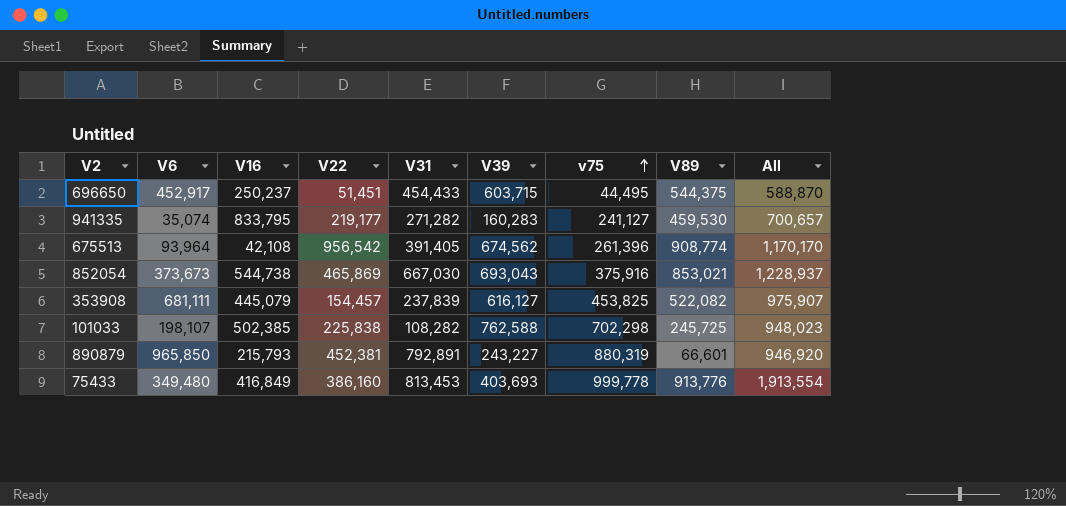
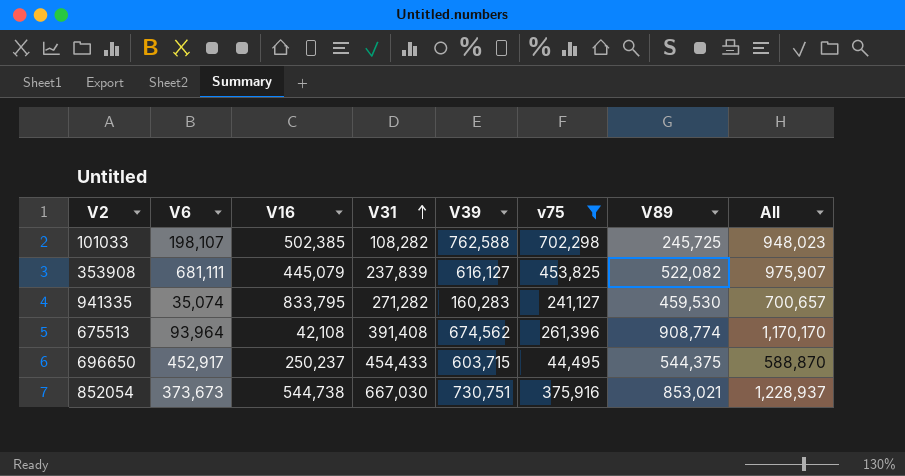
filter: none -> v75 <= 702,298
row order: v75 ascending -> V31 ascending
column V22 | position: 4 -> none
675513 | V31: 391,405 -> 391,408
852054 | V39: 693,043 -> 730,751

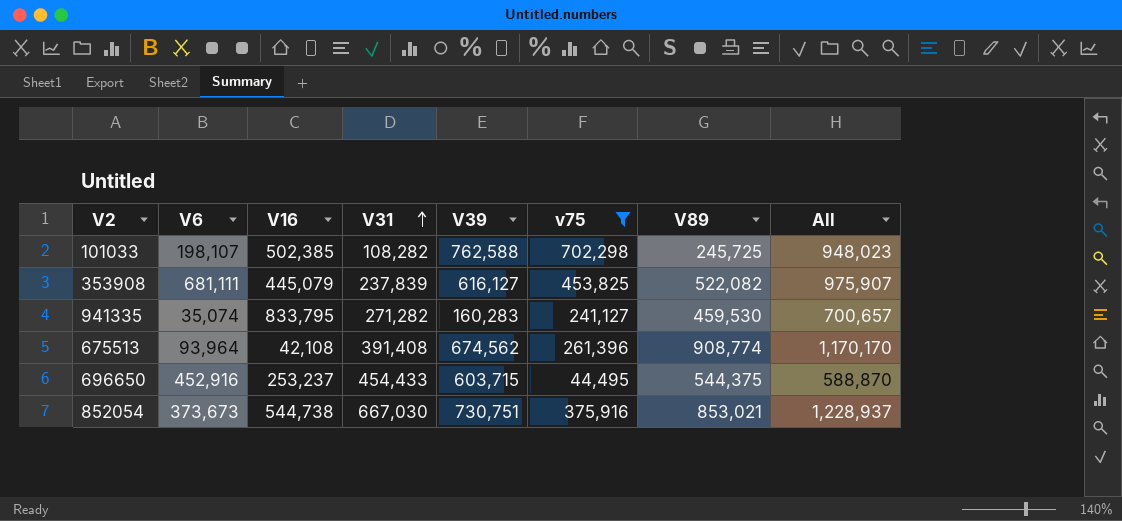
696650 | V6: 452,917 -> 452,916
696650 | V16: 250,237 -> 253,237

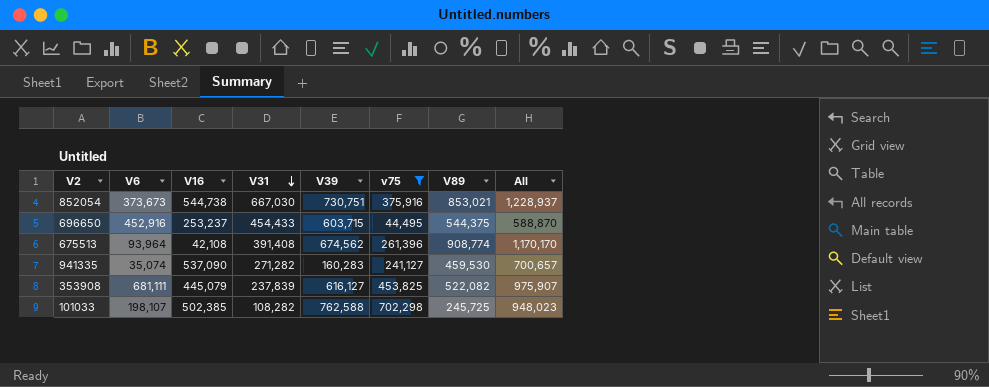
row order: V31 ascending -> V31 descending
941335 | V16: 833,795 -> 537,090

